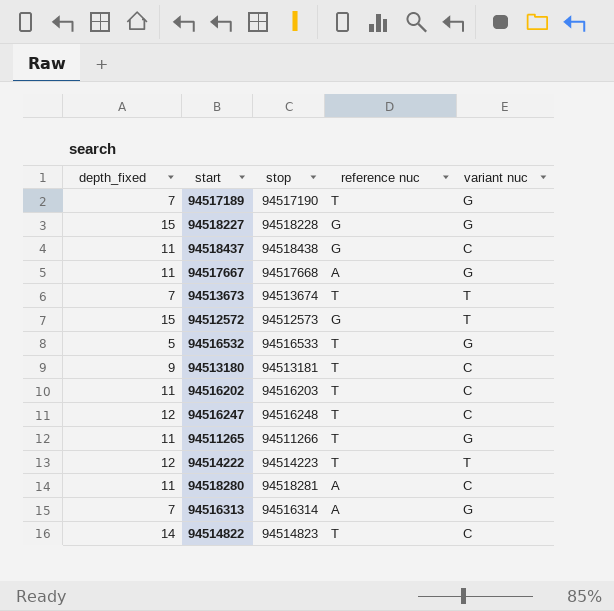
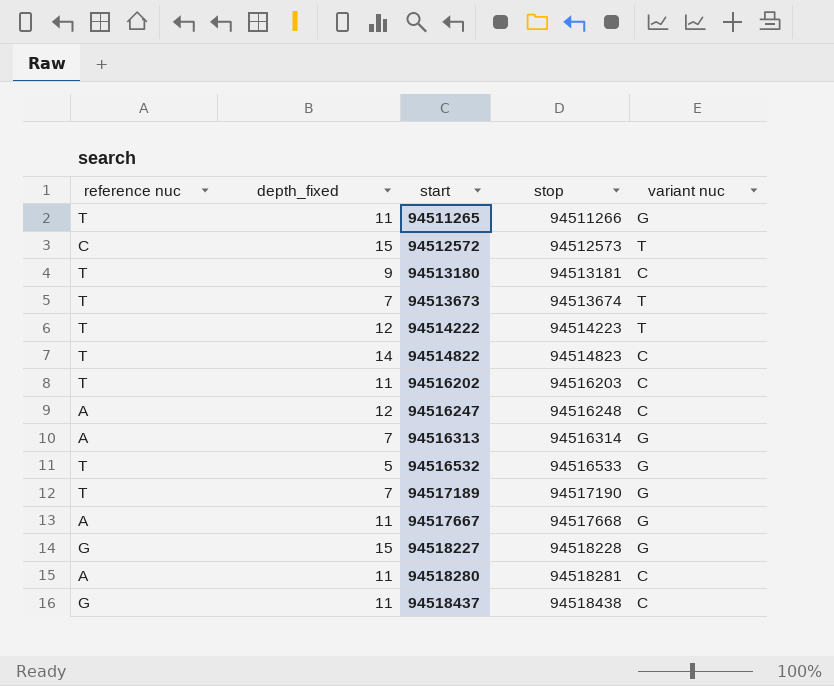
row order: none -> start ascending
column reference nuc | position: 4 -> 1
94512572 | reference nuc: G -> C
94516247 | reference nuc: T -> A

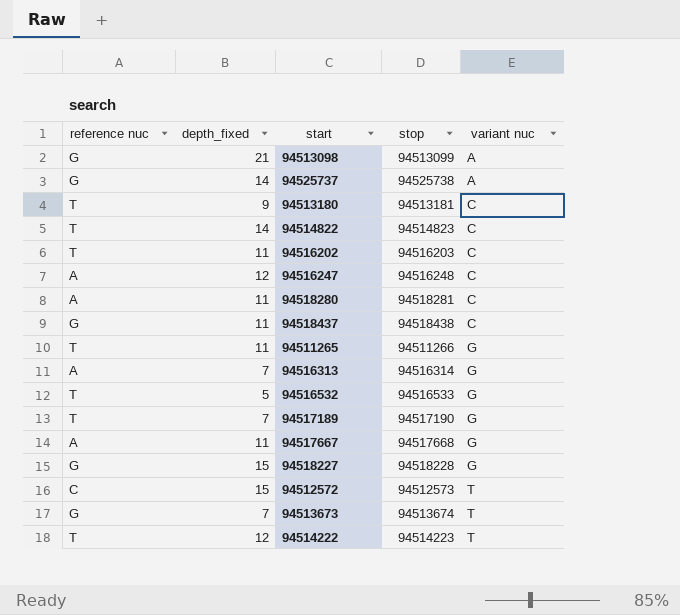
row order: start ascending -> variant nuc ascending
row 94513098: none -> G | 21 | 94513099 | A
row 94525737: none -> G | 14 | 94525738 | A
94513673 | reference nuc: T -> G

